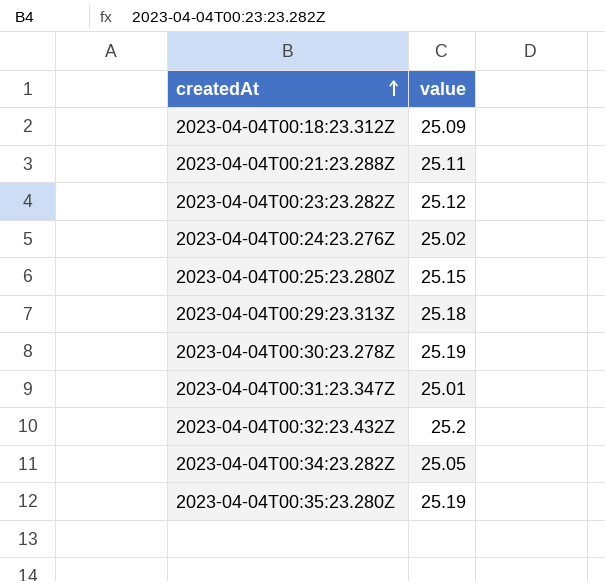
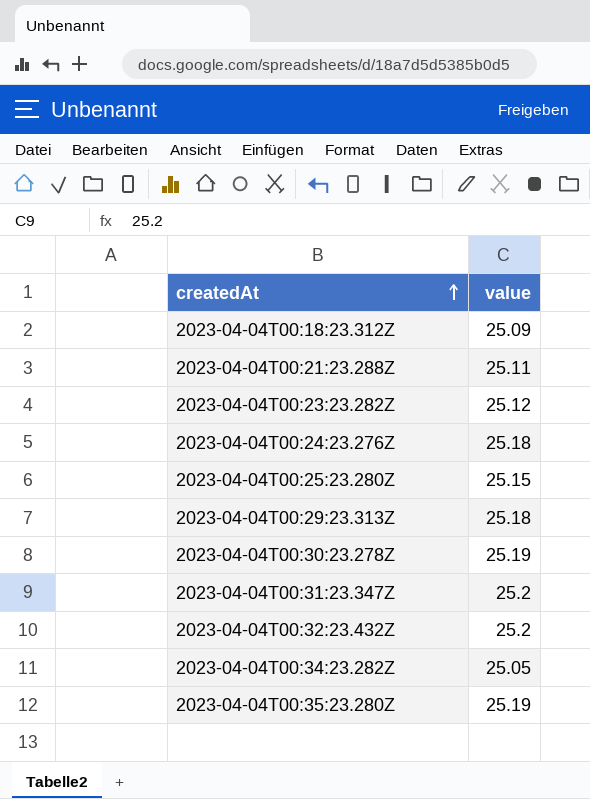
2023-04-04T00:24:23.276Z | value: 25.02 -> 25.18
2023-04-04T00:31:23.347Z | value: 25.01 -> 25.2

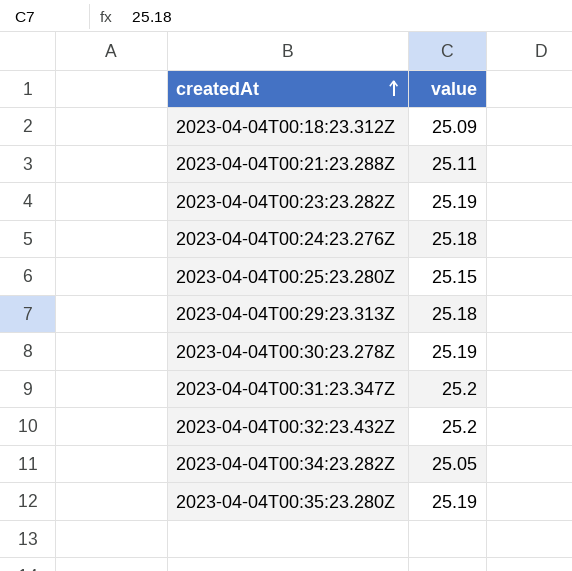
2023-04-04T00:23:23.282Z | value: 25.12 -> 25.19

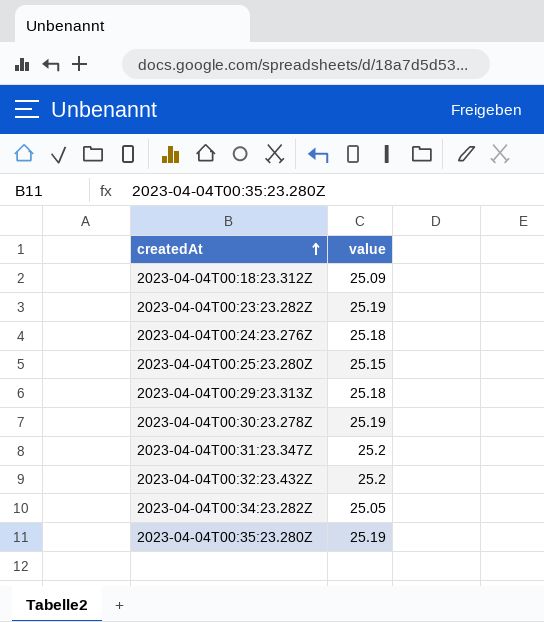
row 2023-04-04T00:21:23.288Z: 25.11 -> none

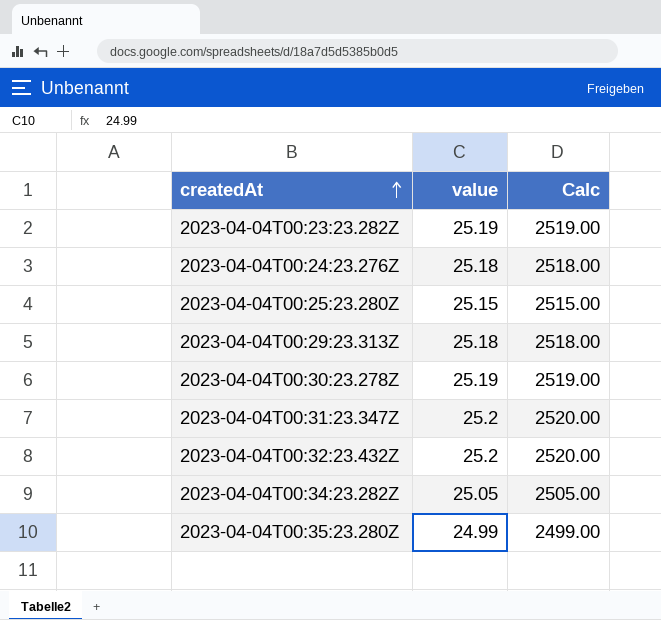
column Calc | formula: none -> [value] * 100
row 2023-04-04T00:18:23.312Z: 25.09 -> none
2023-04-04T00:35:23.280Z | value: 25.19 -> 24.99

